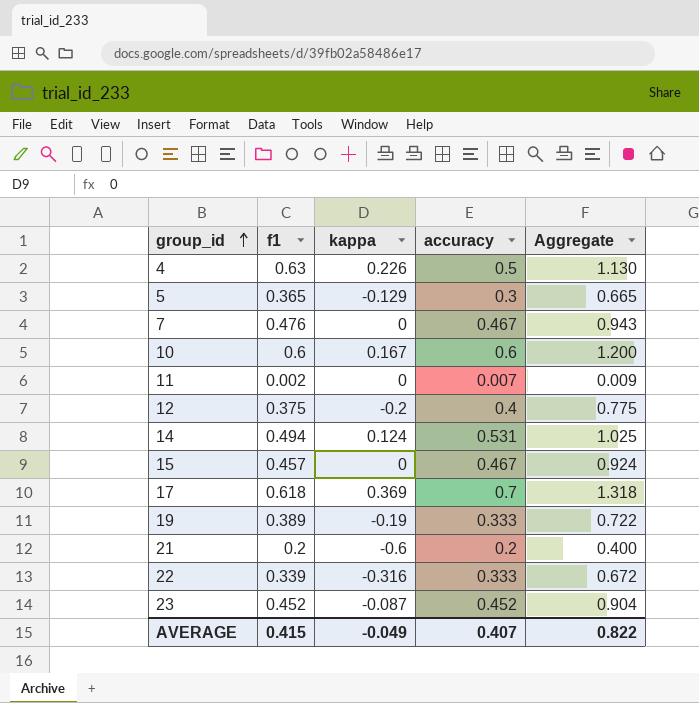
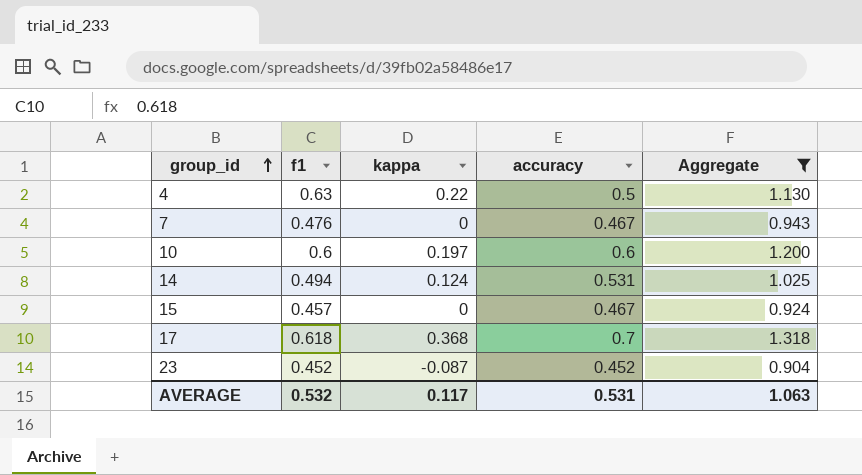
filter: none -> Aggregate >= 0.904
4 | kappa: 0.226 -> 0.22
10 | kappa: 0.167 -> 0.197
17 | kappa: 0.369 -> 0.368
AVERAGE | f1: 0.415 -> 0.532
AVERAGE | kappa: -0.049 -> 0.117
AVERAGE | accuracy: 0.407 -> 0.531
AVERAGE | Aggregate: 0.822 -> 1.063

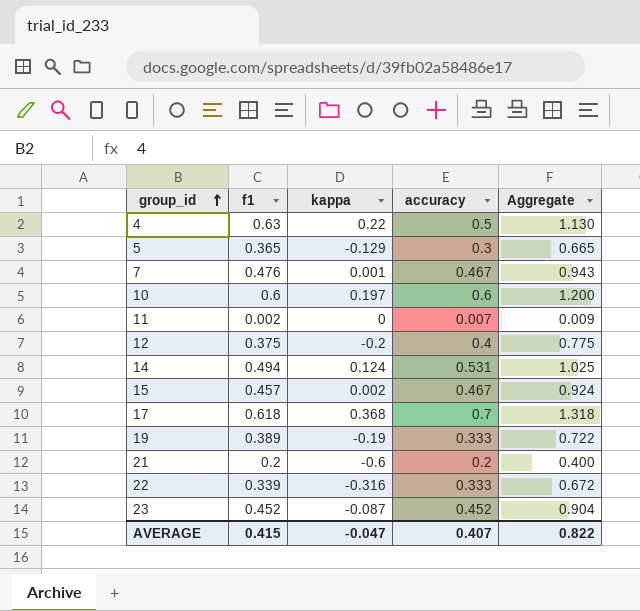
filter: Aggregate >= 0.904 -> none
7 | kappa: 0 -> 0.001
15 | kappa: 0 -> 0.002
AVERAGE | f1: 0.532 -> 0.415
AVERAGE | kappa: 0.117 -> -0.047
AVERAGE | accuracy: 0.531 -> 0.407
AVERAGE | Aggregate: 1.063 -> 0.822

